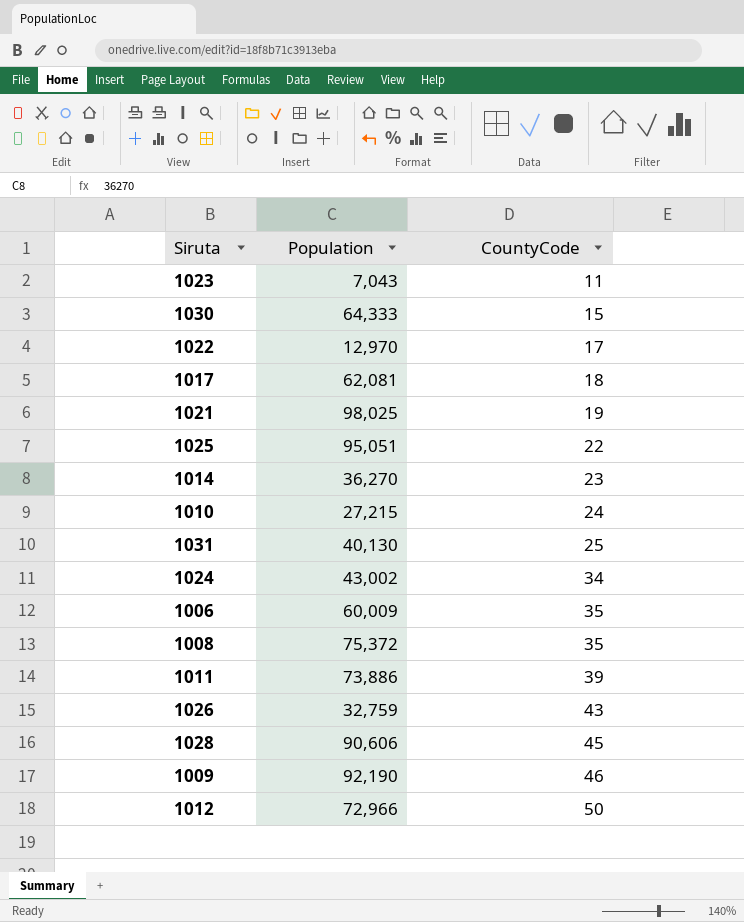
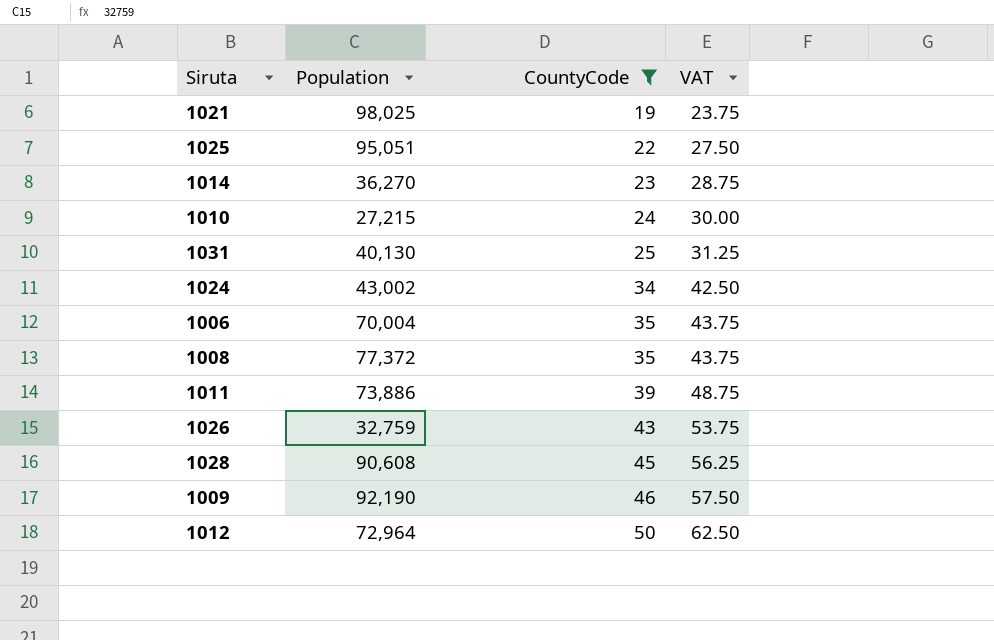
filter: none -> CountyCode >= 19
column VAT | formula: none -> [CountyCode] * 1.25
1006 | Population: 60,009 -> 70,004
1008 | Population: 75,372 -> 77,372
1028 | Population: 90,606 -> 90,608
1012 | Population: 72,966 -> 72,964

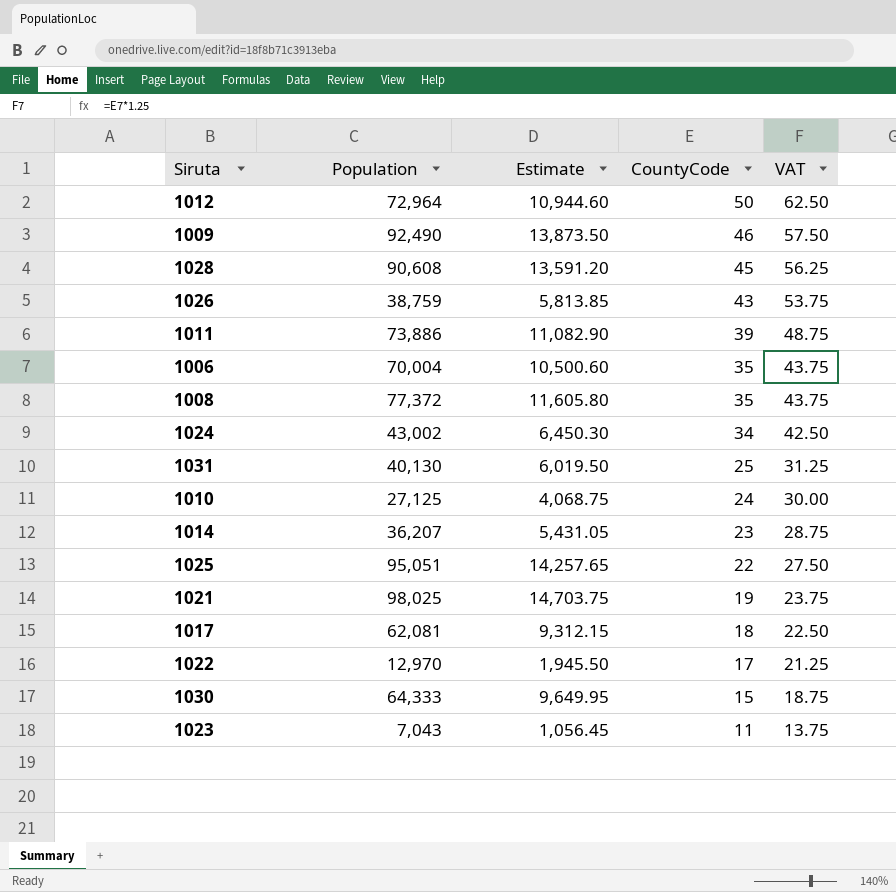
filter: CountyCode >= 19 -> none
row order: CountyCode ascending -> CountyCode descending
column Estimate | formula: none -> [Population] * 0.15
1009 | Population: 92,190 -> 92,490
1026 | Population: 32,759 -> 38,759
1010 | Population: 27,215 -> 27,125
1014 | Population: 36,270 -> 36,207

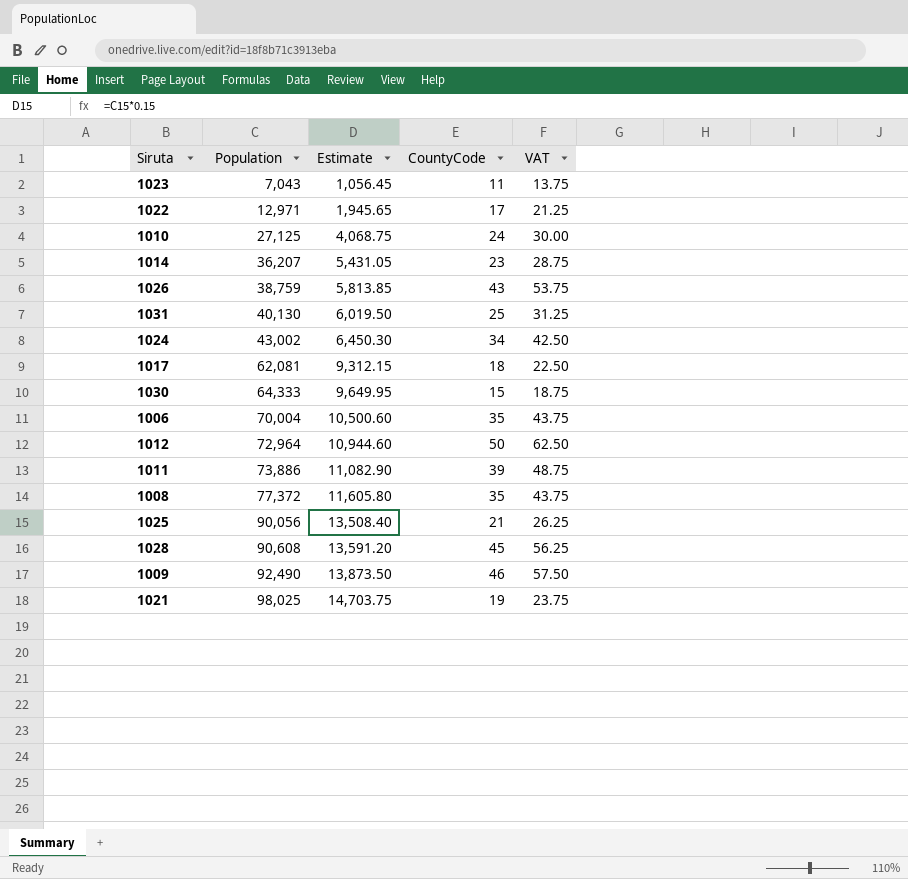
row order: CountyCode descending -> Population ascending
1022 | Population: 12,970 -> 12,971
1022 | Estimate: 1,945.50 -> 1,945.65
1025 | Population: 95,051 -> 90,056
1025 | Estimate: 14,257.65 -> 13,508.40
1025 | CountyCode: 22 -> 21
1025 | VAT: 27.50 -> 26.25

